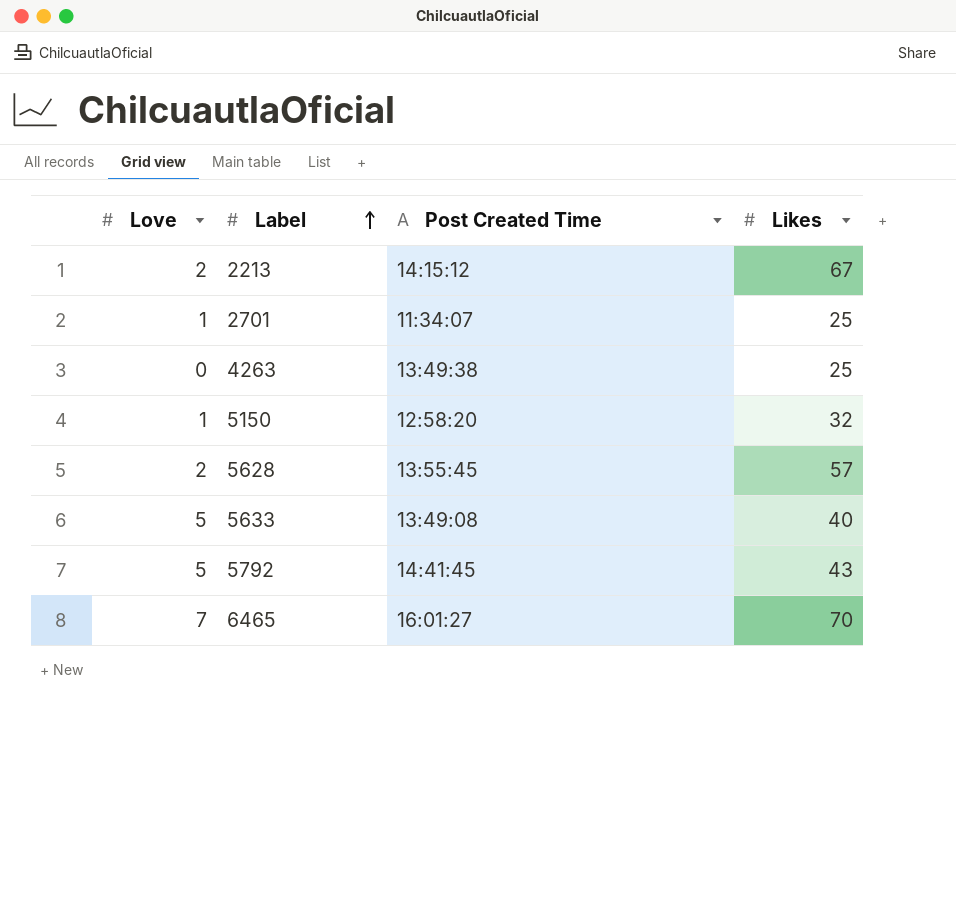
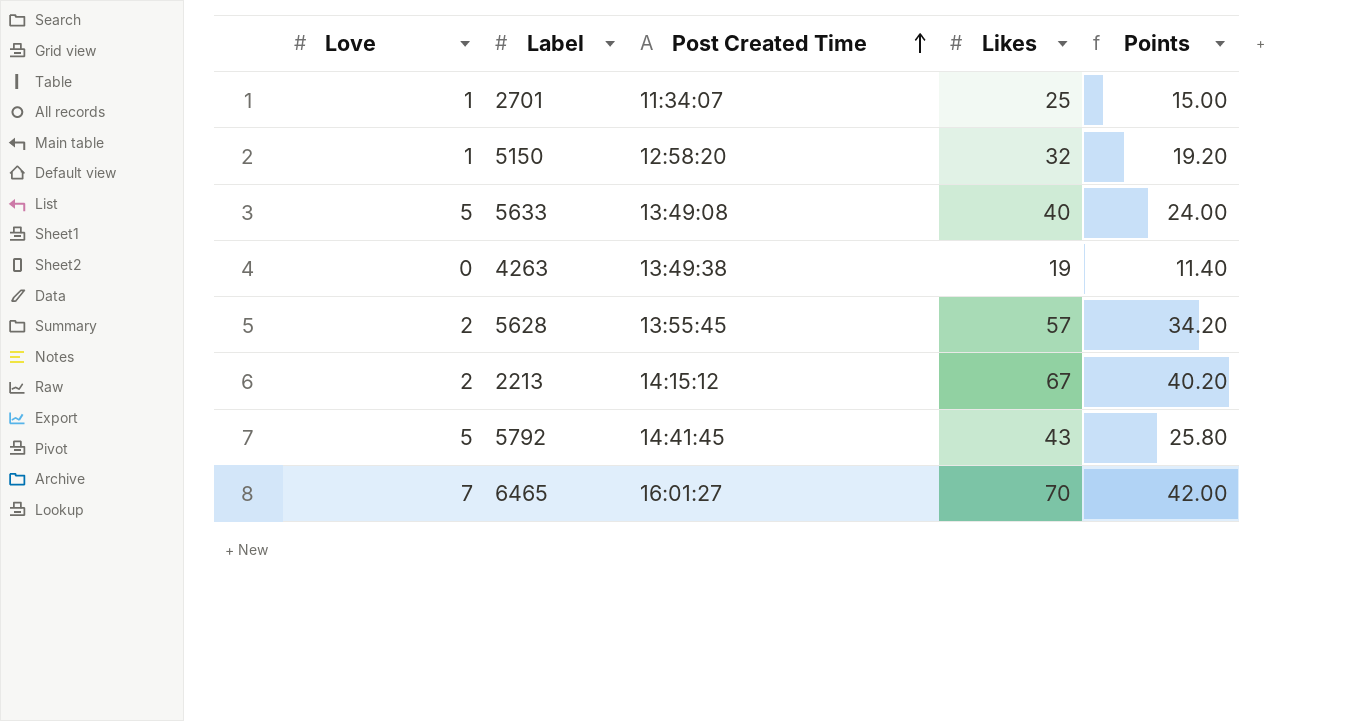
row order: Label ascending -> Post Created Time ascending
column Points | formula: none -> [Likes] * 0.6
4263 | Likes: 25 -> 19

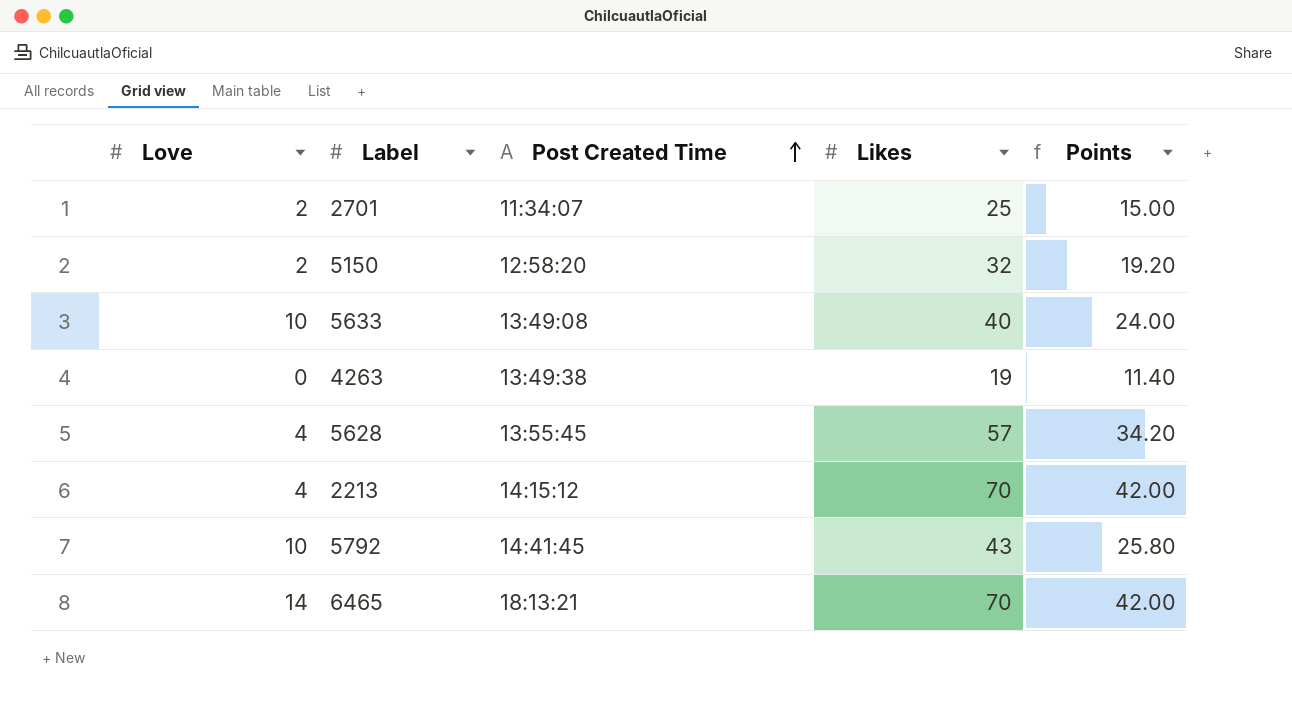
2701 | Love: 1 -> 2
5150 | Love: 1 -> 2
5633 | Love: 5 -> 10
5628 | Love: 2 -> 4
2213 | Love: 2 -> 4
2213 | Likes: 67 -> 70
2213 | Points: 40.20 -> 42.00
5792 | Love: 5 -> 10
6465 | Love: 7 -> 14
6465 | Post Created Time: 16:01:27 -> 18:13:21

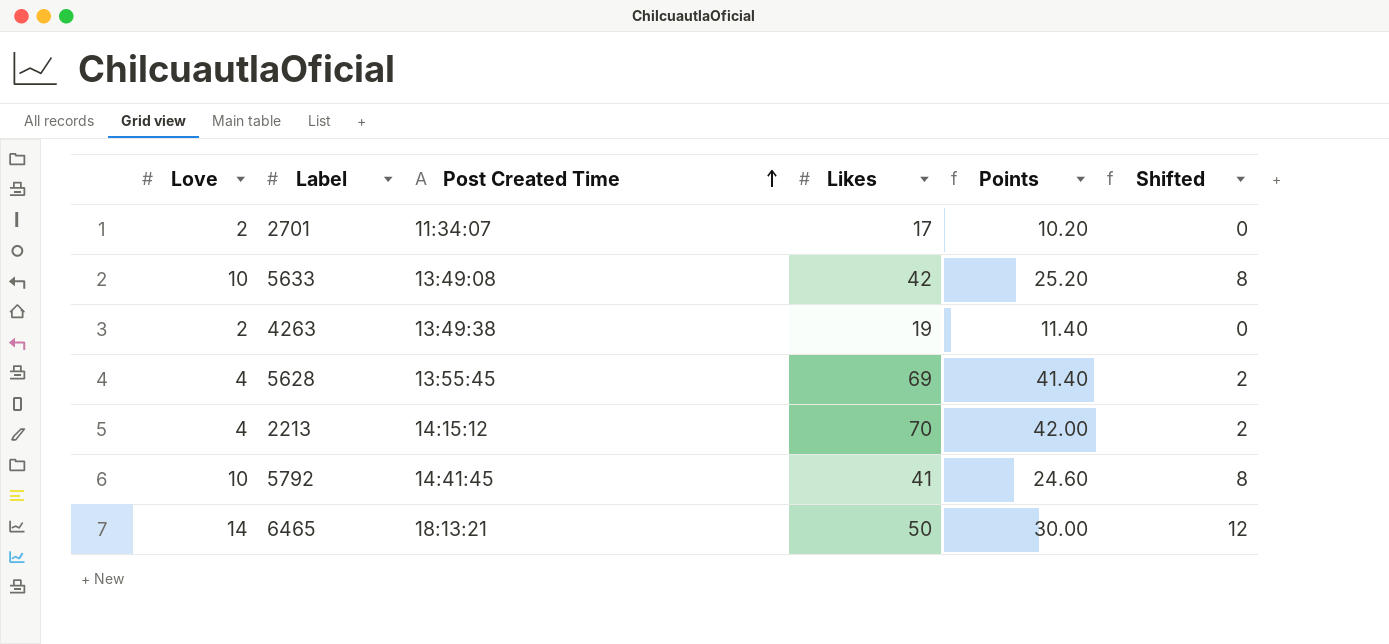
column Shifted | formula: none -> [Love] - 2
row 5150: 2 | 12:58:20 | 32 | 19.20 -> none
2701 | Likes: 25 -> 17
2701 | Points: 15.00 -> 10.20
5633 | Likes: 40 -> 42
5633 | Points: 24.00 -> 25.20
4263 | Love: 0 -> 2
5628 | Likes: 57 -> 69
5628 | Points: 34.20 -> 41.40
5792 | Likes: 43 -> 41
5792 | Points: 25.80 -> 24.60
6465 | Likes: 70 -> 50
6465 | Points: 42.00 -> 30.00

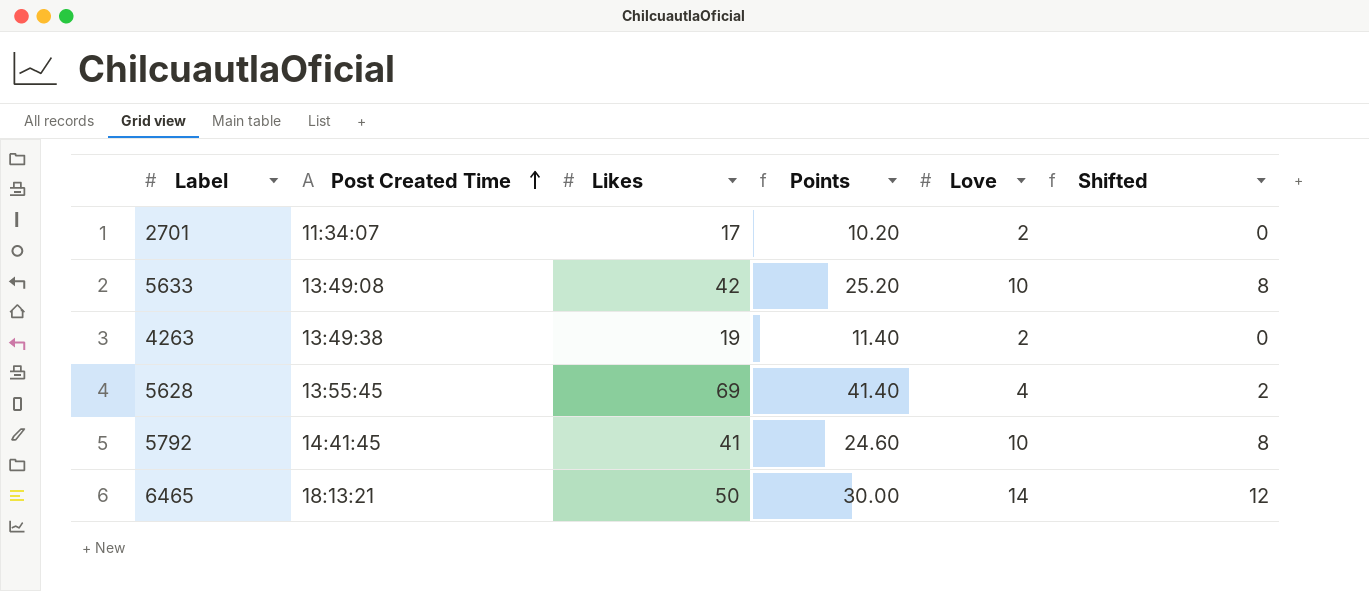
column Love | position: 1 -> 5
row 2213: 4 | 14:15:12 | 70 | 42.00 | 2 -> none

